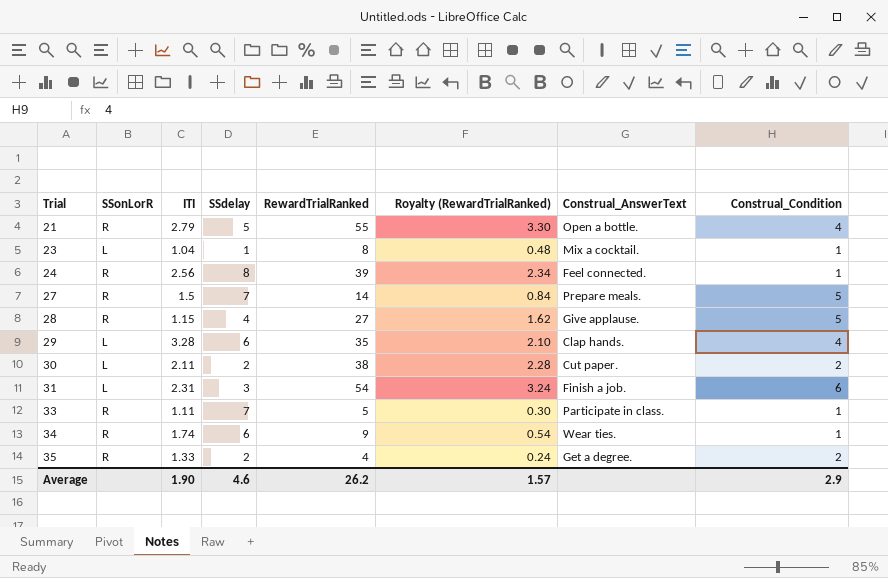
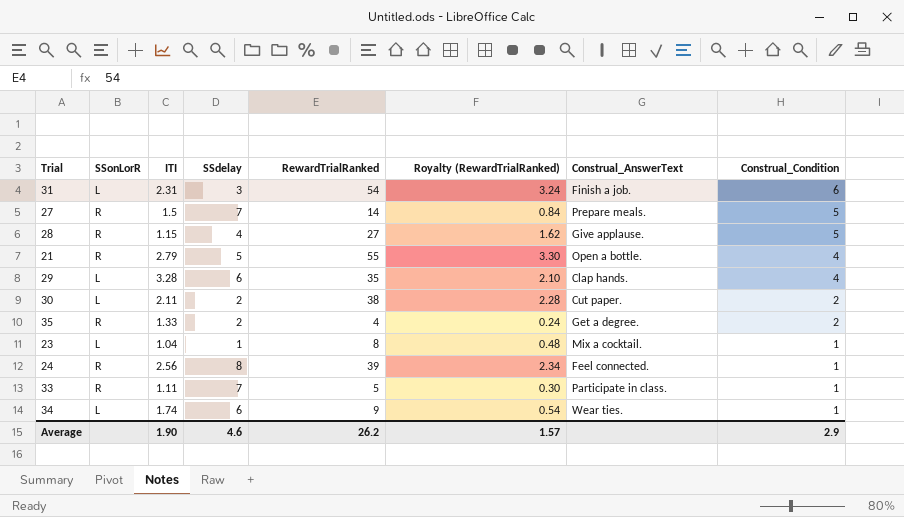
row order: Trial ascending -> Construal_Condition descending
34 | SSonLorR: R -> L

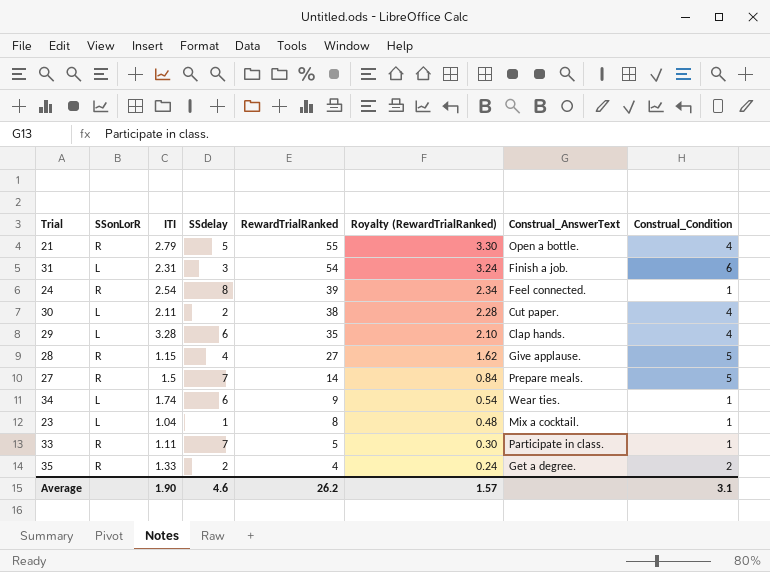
row order: Construal_Condition descending -> RewardTrialRanked descending
24 | ITI: 2.56 -> 2.54
30 | Construal_Condition: 2 -> 4
Average | Construal_Condition: 2.9 -> 3.1

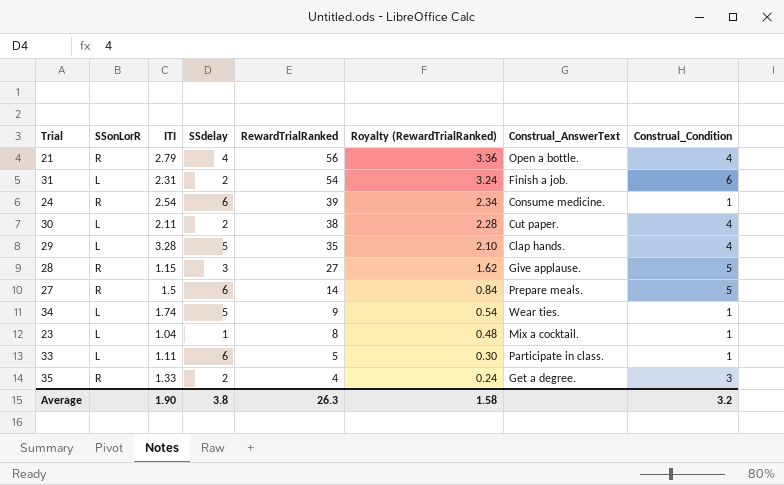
21 | SSdelay: 5 -> 4
21 | RewardTrialRanked: 55 -> 56
21 | Royalty (RewardTrialRanked): 3.30 -> 3.36
31 | SSdelay: 3 -> 2
24 | SSdelay: 8 -> 6
24 | Construal_AnswerText: Feel connected. -> Consume medicine.
29 | SSdelay: 6 -> 5
28 | SSdelay: 4 -> 3
27 | SSdelay: 7 -> 6
34 | SSdelay: 6 -> 5
33 | SSonLorR: R -> L
33 | SSdelay: 7 -> 6
35 | Construal_Condition: 2 -> 3
Average | SSdelay: 4.6 -> 3.8
Average | RewardTrialRanked: 26.2 -> 26.3
Average | Royalty (RewardTrialRanked): 1.57 -> 1.58
Average | Construal_Condition: 3.1 -> 3.2

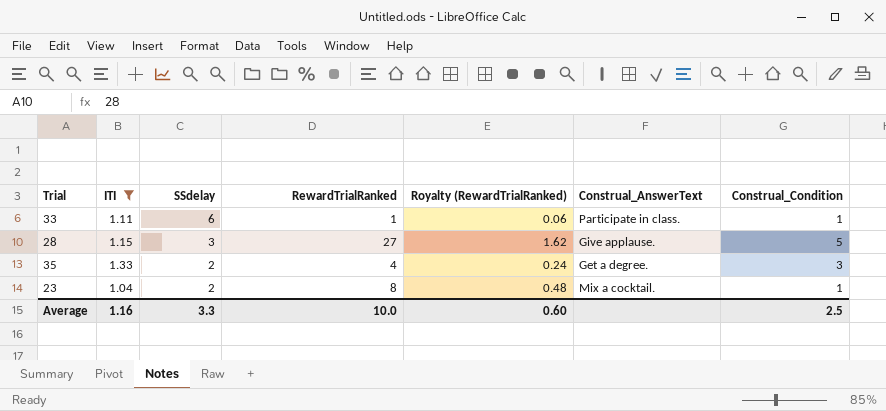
filter: none -> ITI <= 1.33
row order: RewardTrialRanked descending -> SSdelay descending
column SSonLorR | position: 2 -> none
33 | RewardTrialRanked: 5 -> 1
33 | Royalty (RewardTrialRanked): 0.30 -> 0.06
23 | SSdelay: 1 -> 2
Average | ITI: 1.90 -> 1.16
Average | SSdelay: 3.8 -> 3.3
Average | RewardTrialRanked: 26.3 -> 10.0
Average | Royalty (RewardTrialRanked): 1.58 -> 0.60
Average | Construal_Condition: 3.2 -> 2.5

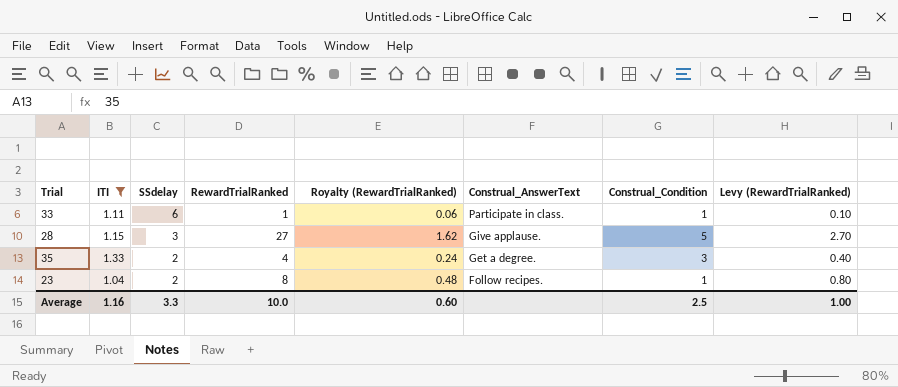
column Levy (RewardTrialRanked) | formula: none -> [RewardTrialRanked] * 0.1
23 | Construal_AnswerText: Mix a cocktail. -> Follow recipes.

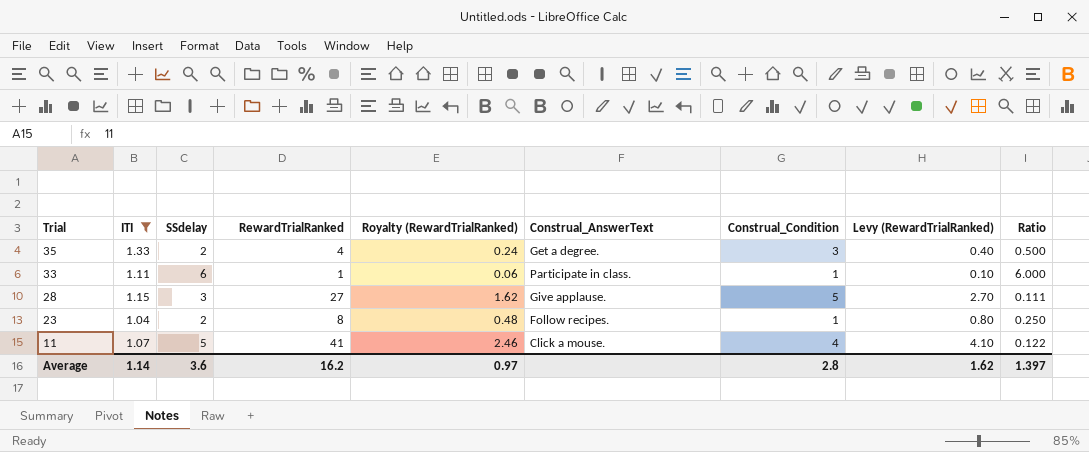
row order: SSdelay descending -> Trial descending
column Ratio | formula: none -> [SSdelay] / [RewardTrialRanked]
row 11: none -> 1.07 | 5 | 41 | 2.46 | Click a mouse. | 4 | 4.10 | 0.122
Average | ITI: 1.16 -> 1.14
Average | SSdelay: 3.3 -> 3.6
Average | RewardTrialRanked: 10.0 -> 16.2
Average | Royalty (RewardTrialRanked): 0.60 -> 0.97
Average | Construal_Condition: 2.5 -> 2.8
Average | Levy (RewardTrialRanked): 1.00 -> 1.62

